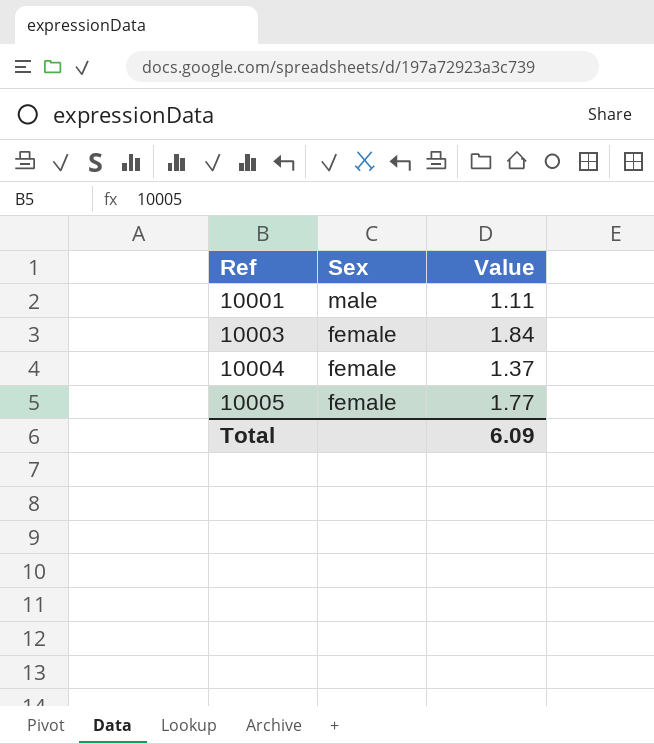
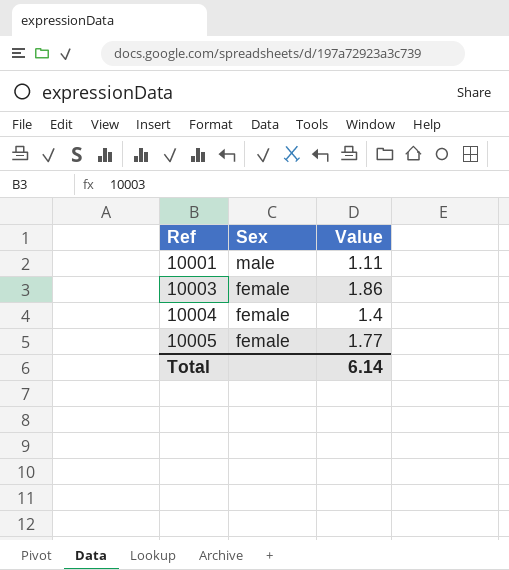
10003 | Value: 1.84 -> 1.86
10004 | Value: 1.37 -> 1.4
Total | Value: 6.09 -> 6.14

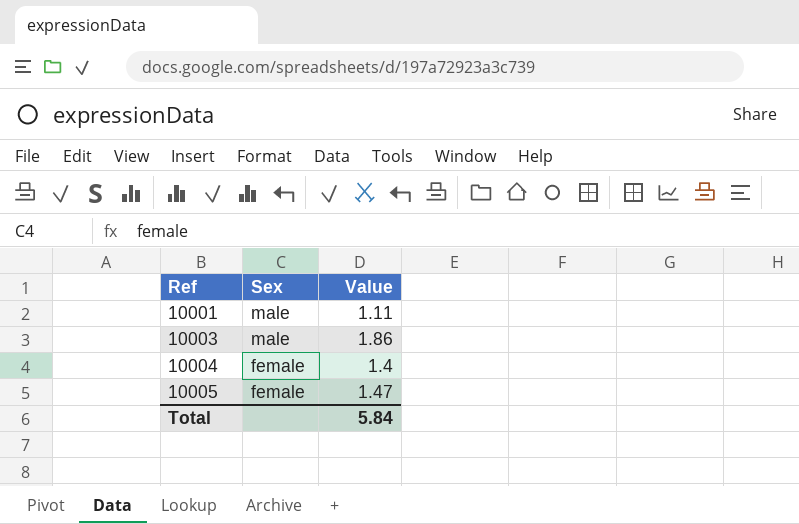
10003 | Sex: female -> male
10005 | Value: 1.77 -> 1.47
Total | Value: 6.14 -> 5.84

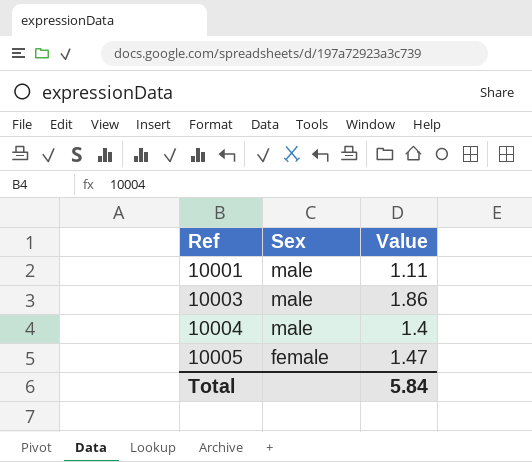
10004 | Sex: female -> male

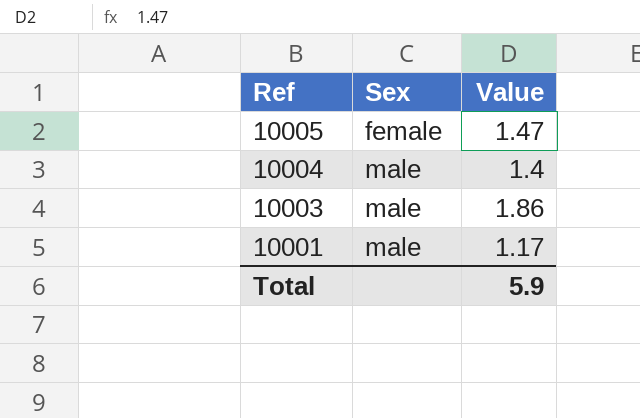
row order: Ref ascending -> Ref descending
10001 | Value: 1.11 -> 1.17
Total | Value: 5.84 -> 5.9

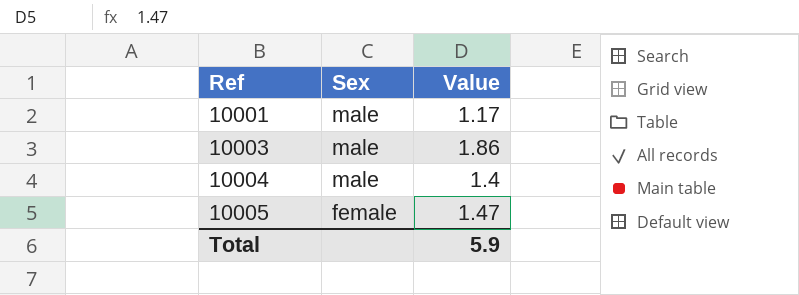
row order: Ref descending -> Ref ascending

